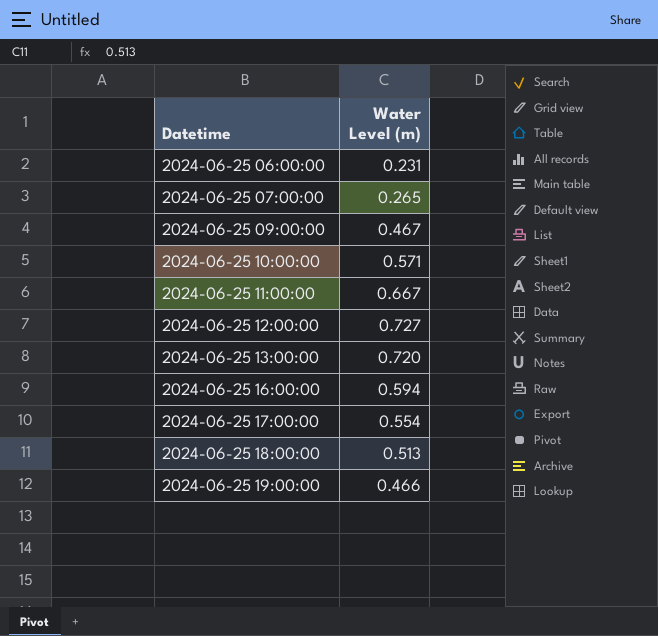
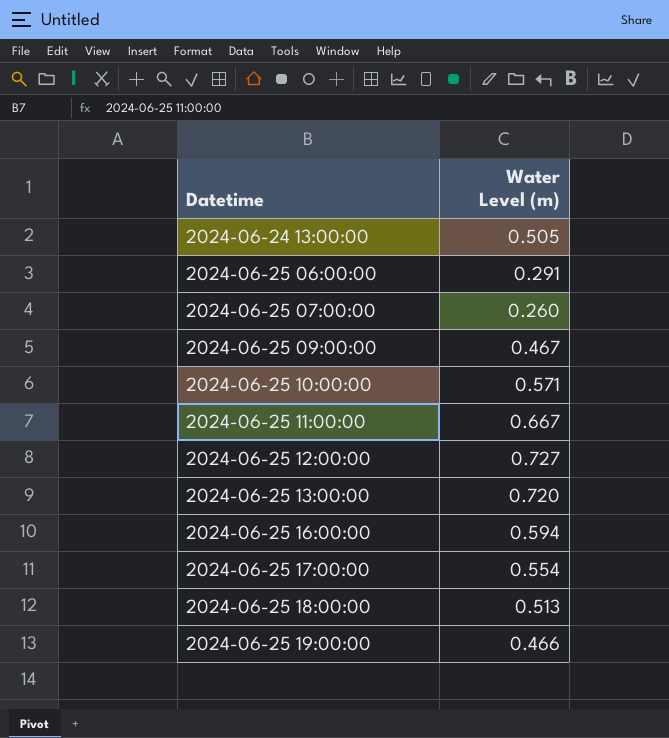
row 2024-06-24 13:00:00: none -> 0.505
2024-06-25 06:00:00 | Water Level (m): 0.231 -> 0.291
2024-06-25 07:00:00 | Water Level (m): 0.265 -> 0.260

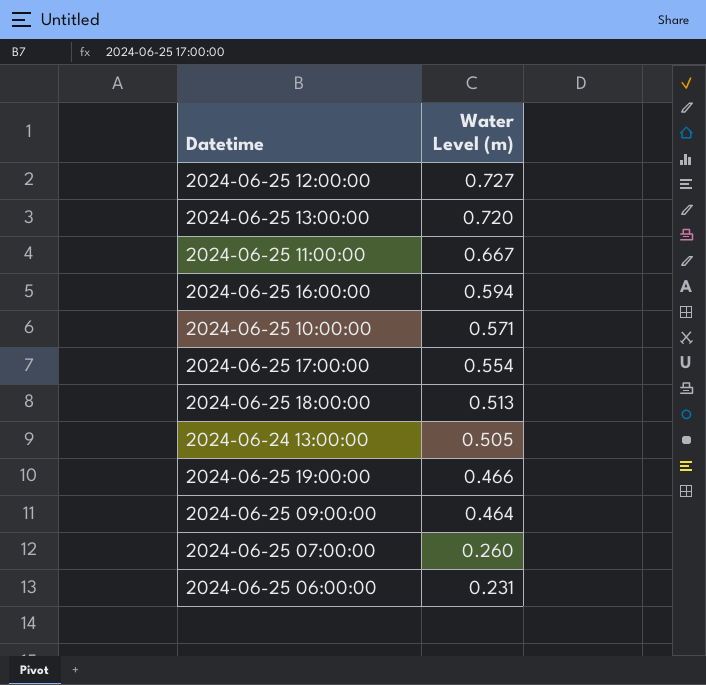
row order: Datetime ascending -> Water Level (m) descending
2024-06-25 09:00:00 | Water Level (m): 0.467 -> 0.464
2024-06-25 06:00:00 | Water Level (m): 0.291 -> 0.231

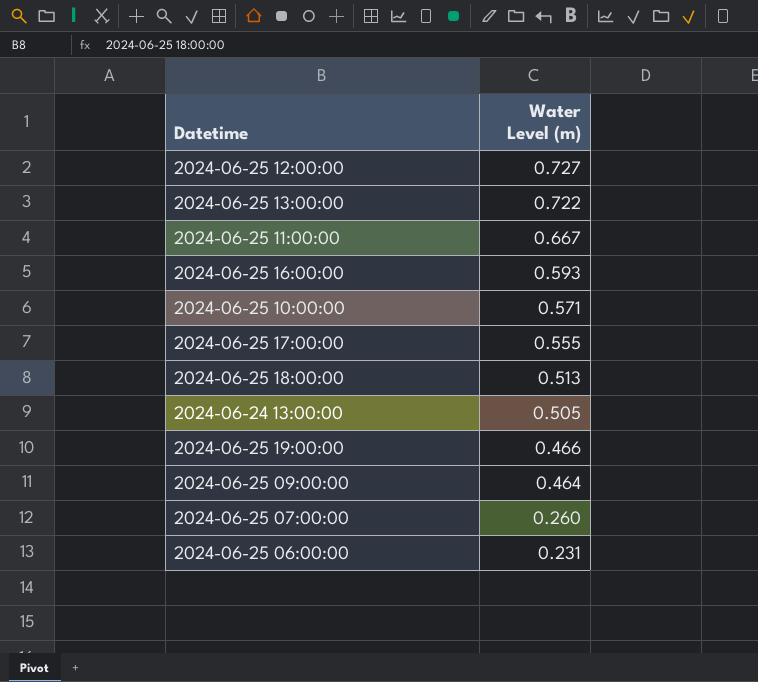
2024-06-25 13:00:00 | Water Level (m): 0.720 -> 0.722
2024-06-25 16:00:00 | Water Level (m): 0.594 -> 0.593
2024-06-25 17:00:00 | Water Level (m): 0.554 -> 0.555

